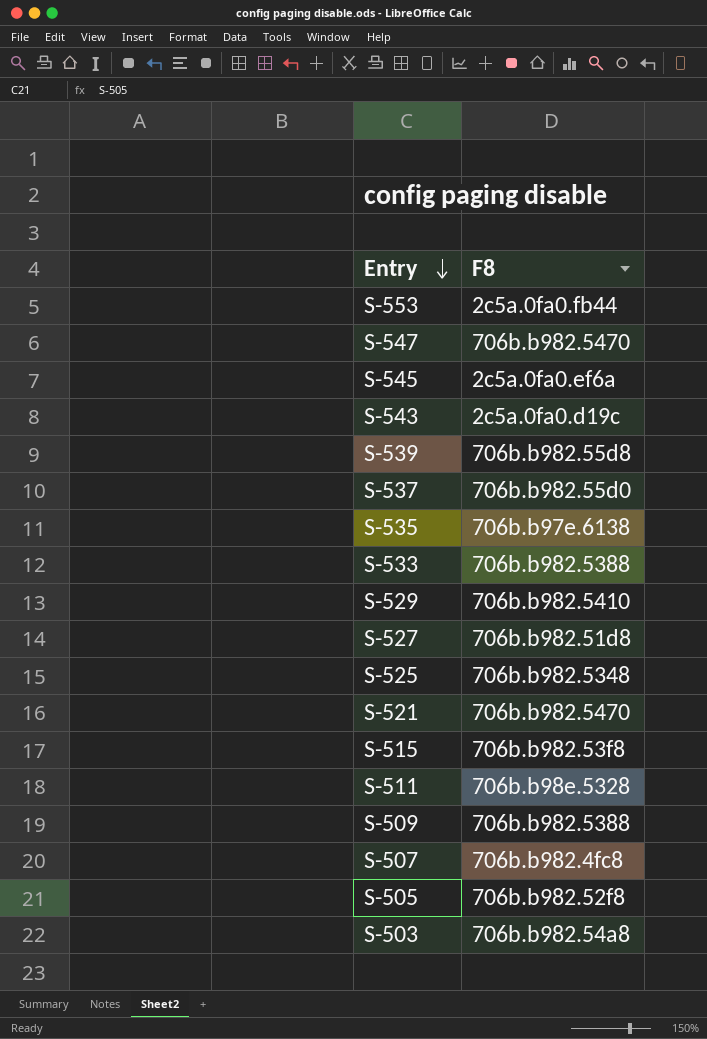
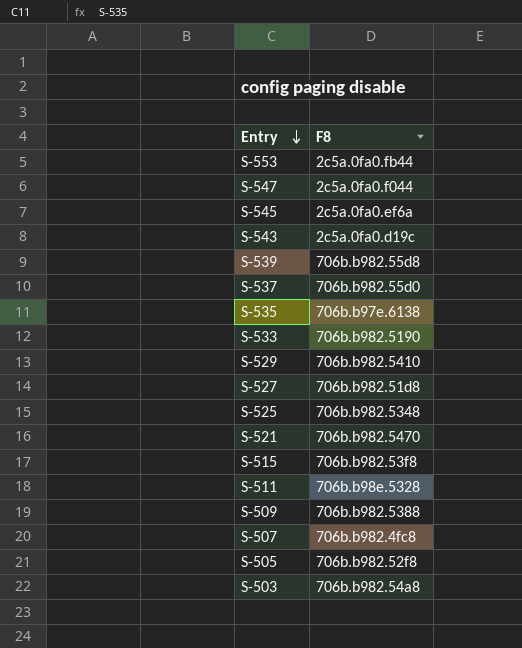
S-547 | F8: 706b.b982.5470 -> 2c5a.0fa0.f044
S-533 | F8: 706b.b982.5388 -> 706b.b982.5190

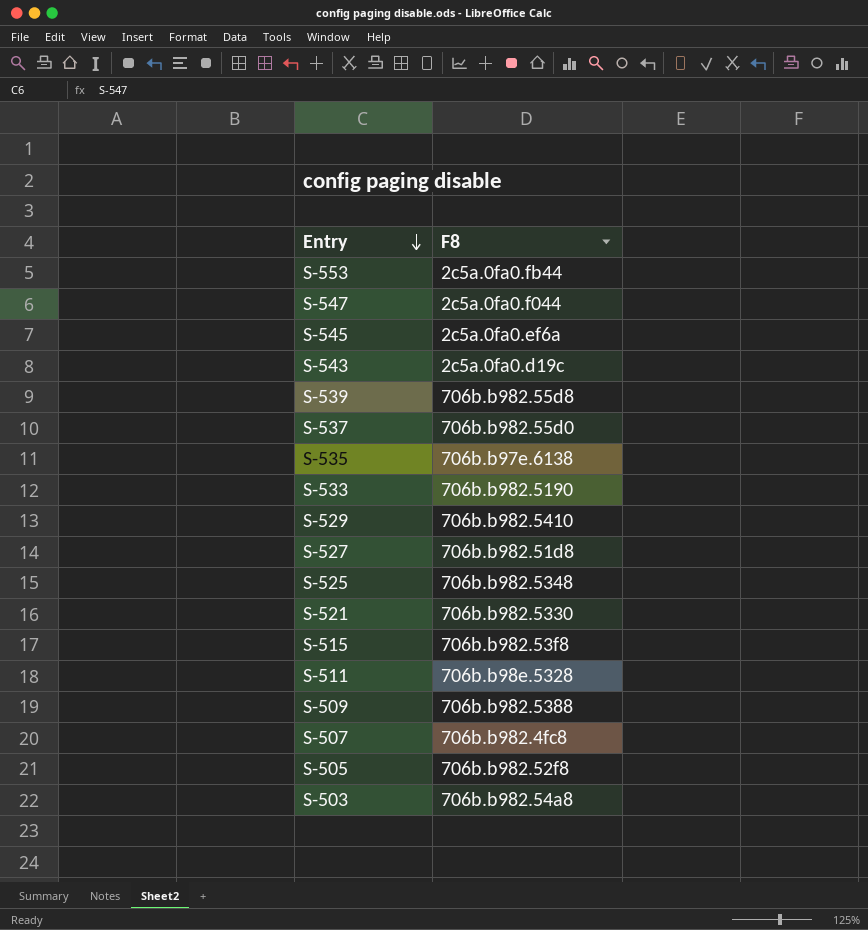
S-521 | F8: 706b.b982.5470 -> 706b.b982.5330

